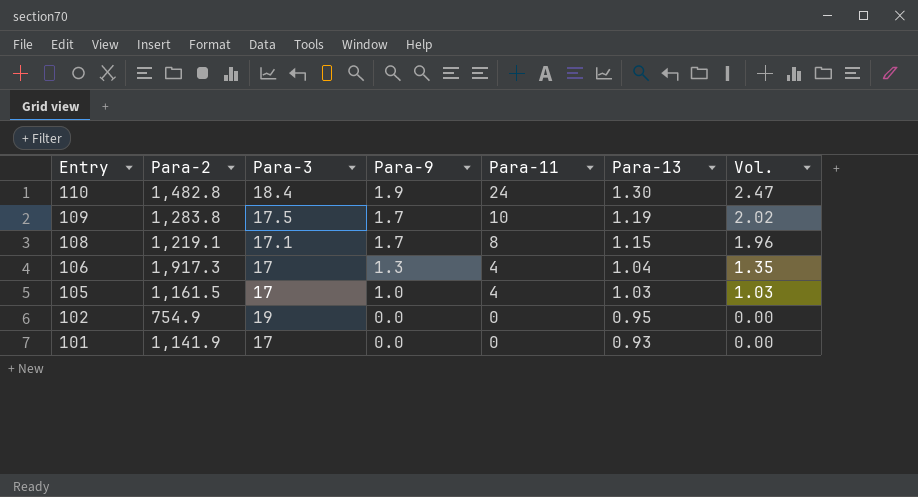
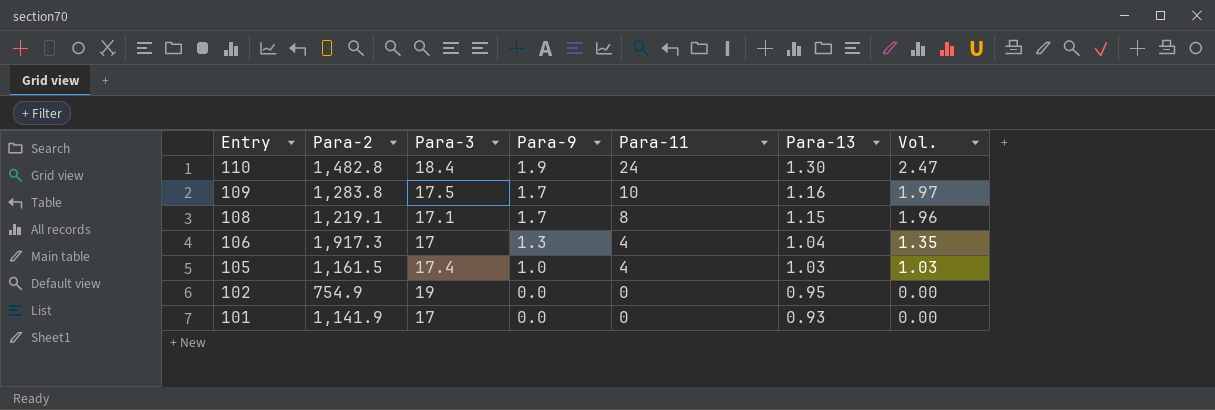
109 | Para-13: 1.19 -> 1.16
109 | Vol.: 2.02 -> 1.97
105 | Para-3: 17 -> 17.4

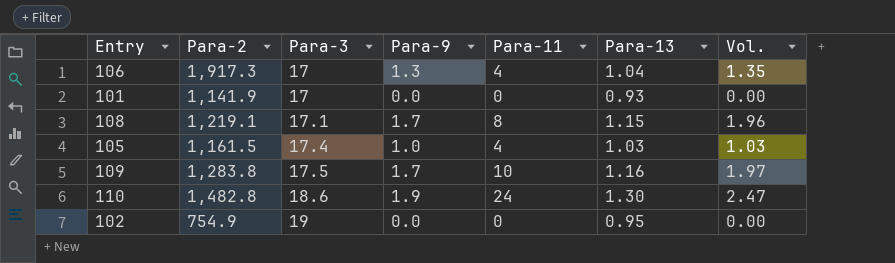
row order: Entry descending -> Para-3 ascending
110 | Para-3: 18.4 -> 18.6

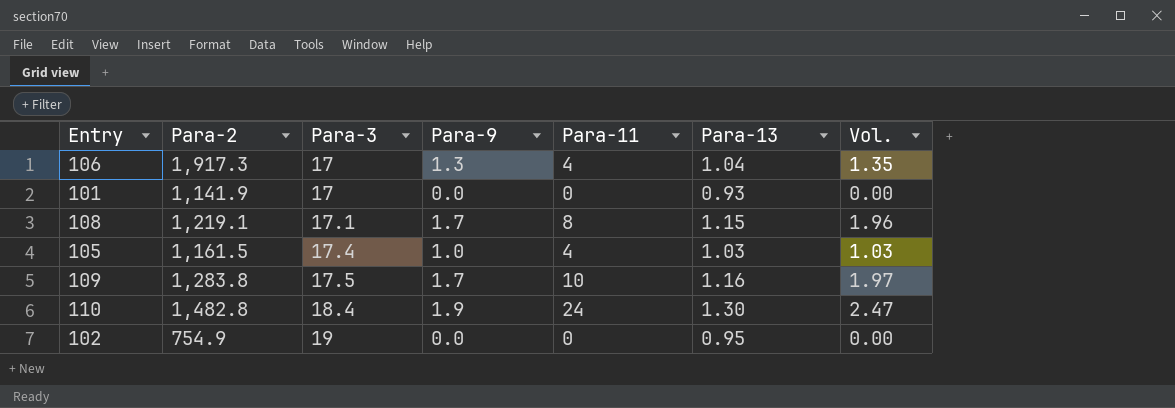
110 | Para-3: 18.6 -> 18.4

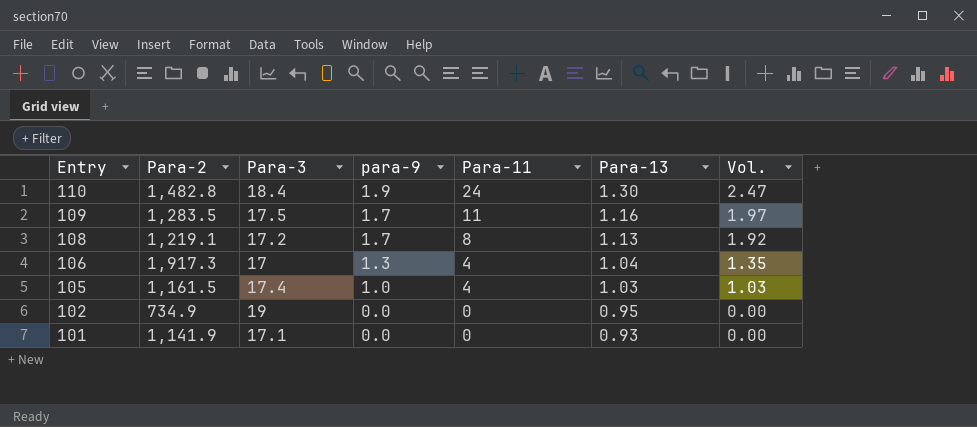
row order: Para-3 ascending -> Entry descending
column name: Para-9 -> para-9
109 | Para-2: 1,283.8 -> 1,283.5
109 | Para-11: 10 -> 11
108 | Para-3: 17.1 -> 17.2
108 | Para-13: 1.15 -> 1.13
108 | Vol.: 1.96 -> 1.92
102 | Para-2: 754.9 -> 734.9
101 | Para-3: 17 -> 17.1

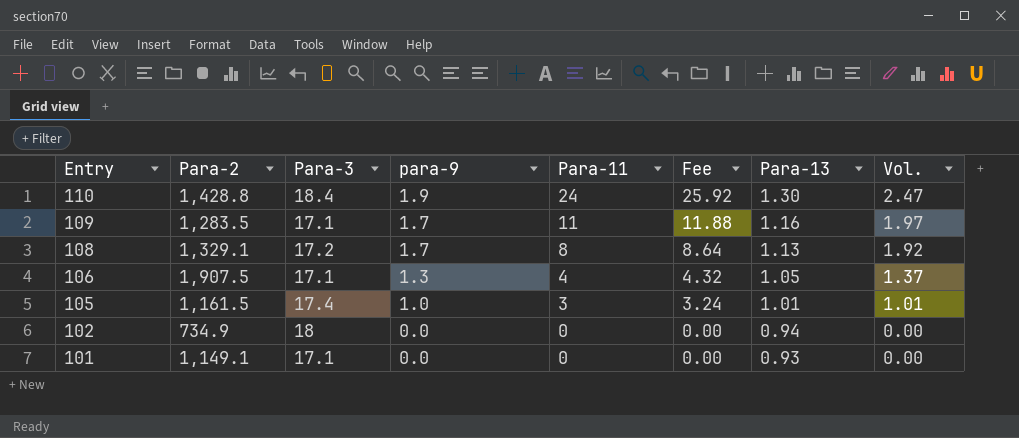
column Fee | formula: none -> [Para-11] * 1.08
110 | Para-2: 1,482.8 -> 1,428.8
109 | Para-3: 17.5 -> 17.1
108 | Para-2: 1,219.1 -> 1,329.1
106 | Para-2: 1,917.3 -> 1,907.5
106 | Para-3: 17 -> 17.1
106 | Para-13: 1.04 -> 1.05
106 | Vol.: 1.35 -> 1.37
105 | Para-11: 4 -> 3
105 | Para-13: 1.03 -> 1.01
105 | Vol.: 1.03 -> 1.01
102 | Para-3: 19 -> 18
102 | Para-13: 0.95 -> 0.94
101 | Para-2: 1,141.9 -> 1,149.1

